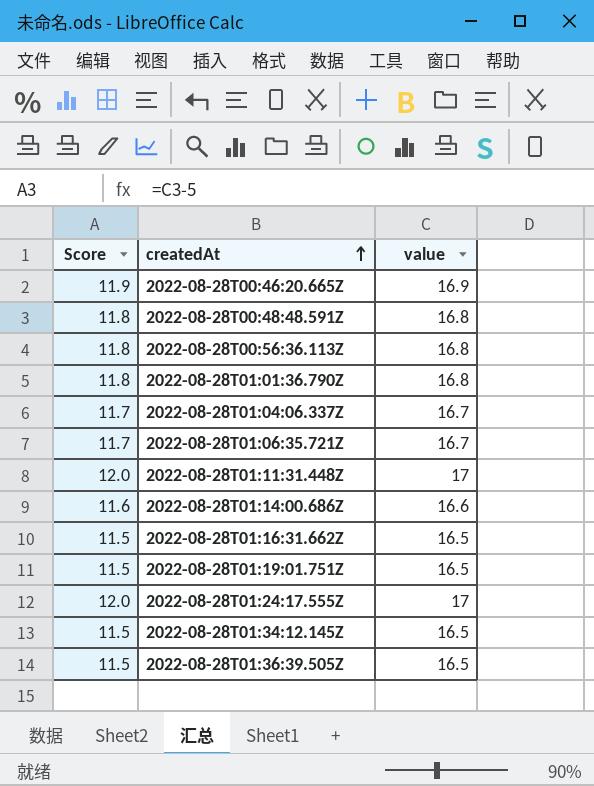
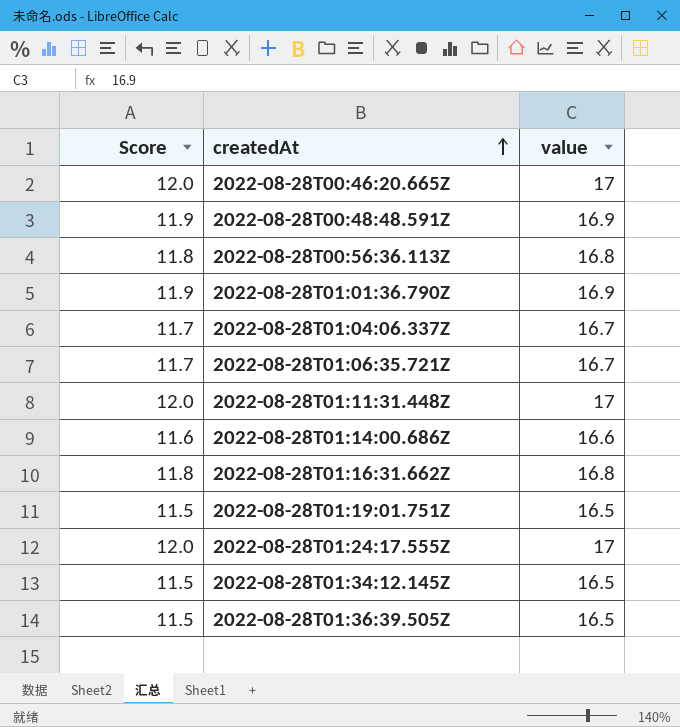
2022-08-28T00:46:20.665Z | Score: 11.9 -> 12.0
2022-08-28T00:46:20.665Z | value: 16.9 -> 17
2022-08-28T00:48:48.591Z | Score: 11.8 -> 11.9
2022-08-28T00:48:48.591Z | value: 16.8 -> 16.9
2022-08-28T01:01:36.790Z | Score: 11.8 -> 11.9
2022-08-28T01:01:36.790Z | value: 16.8 -> 16.9
2022-08-28T01:16:31.662Z | Score: 11.5 -> 11.8
2022-08-28T01:16:31.662Z | value: 16.5 -> 16.8

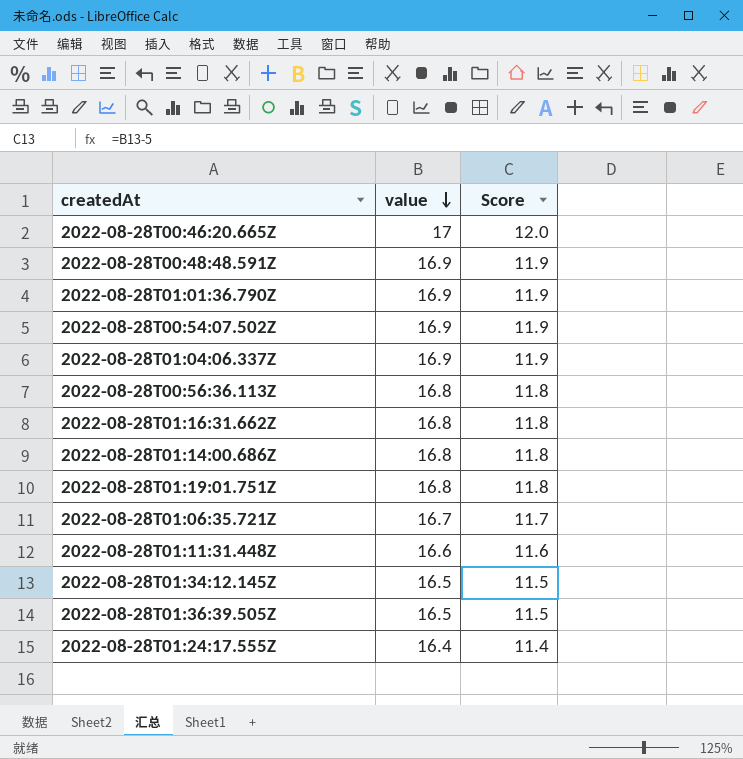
row order: createdAt ascending -> value descending
column Score | position: 1 -> 3
row 2022-08-28T00:54:07.502Z: none -> 16.9 | 11.9
2022-08-28T01:04:06.337Z | value: 16.7 -> 16.9
2022-08-28T01:04:06.337Z | Score: 11.7 -> 11.9
2022-08-28T01:14:00.686Z | value: 16.6 -> 16.8
2022-08-28T01:14:00.686Z | Score: 11.6 -> 11.8
2022-08-28T01:19:01.751Z | value: 16.5 -> 16.8
2022-08-28T01:19:01.751Z | Score: 11.5 -> 11.8
2022-08-28T01:11:31.448Z | value: 17 -> 16.6
2022-08-28T01:11:31.448Z | Score: 12.0 -> 11.6
2022-08-28T01:24:17.555Z | value: 17 -> 16.4
2022-08-28T01:24:17.555Z | Score: 12.0 -> 11.4

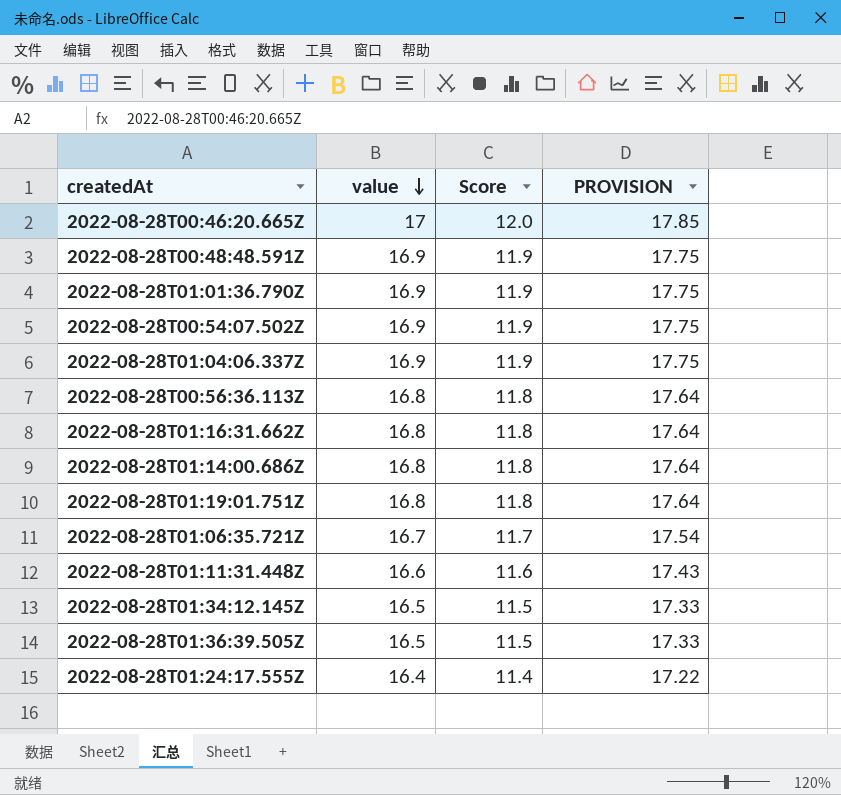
column PROVISION | formula: none -> [value] * 1.05

